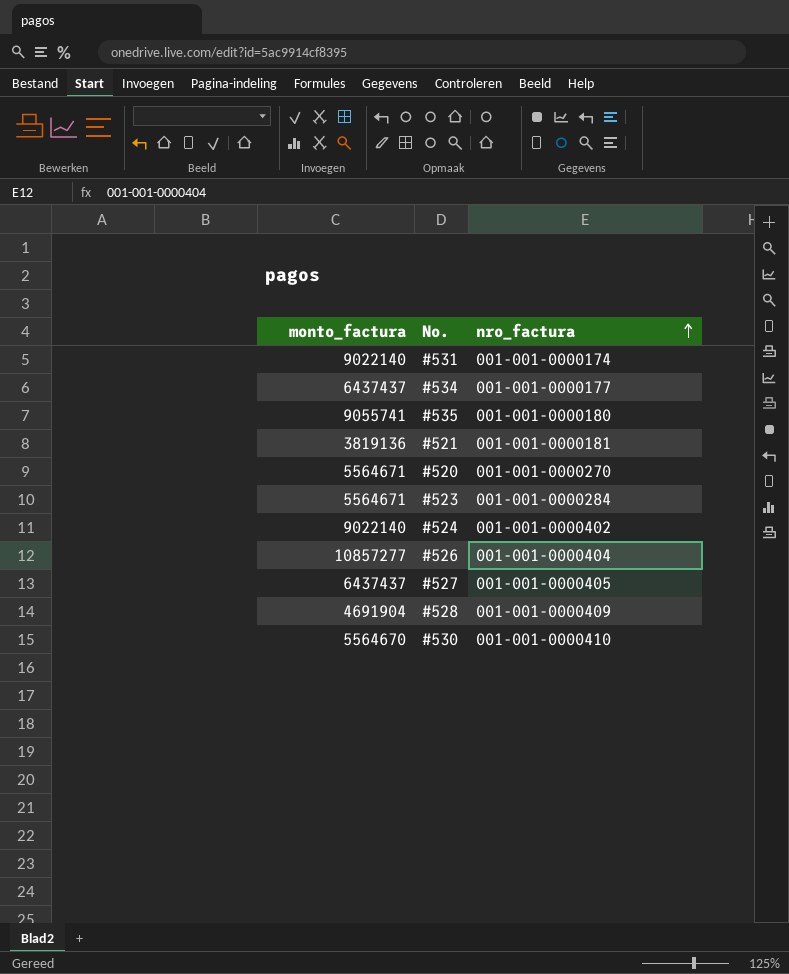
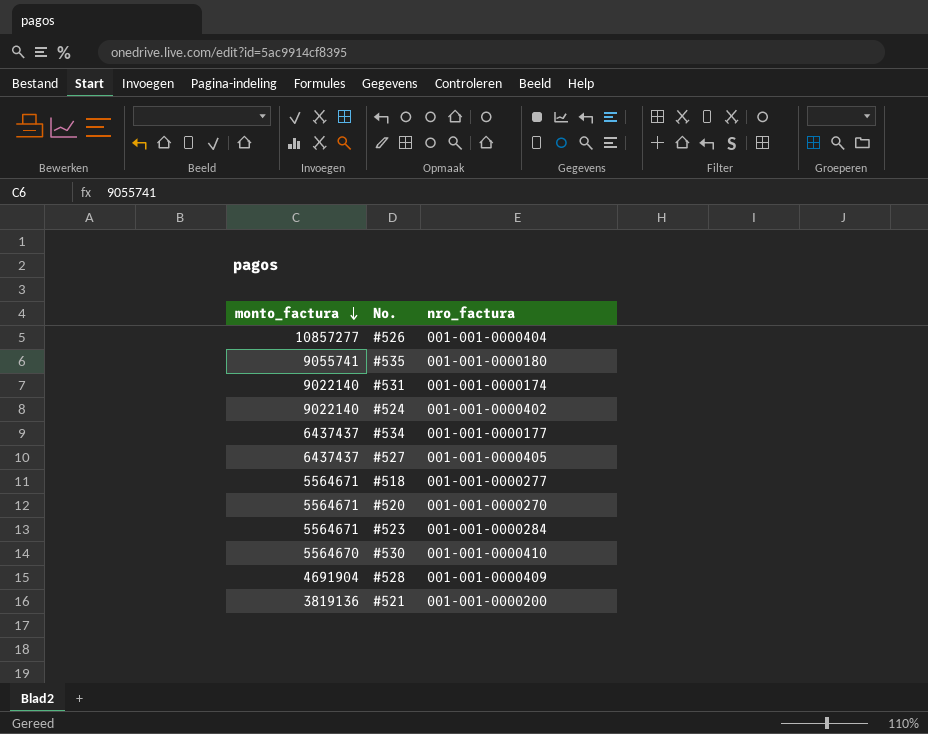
row order: nro_factura ascending -> monto_factura descending
row #518: none -> 5564671 | 001-001-0000277
#521 | nro_factura: 001-001-0000181 -> 001-001-0000200

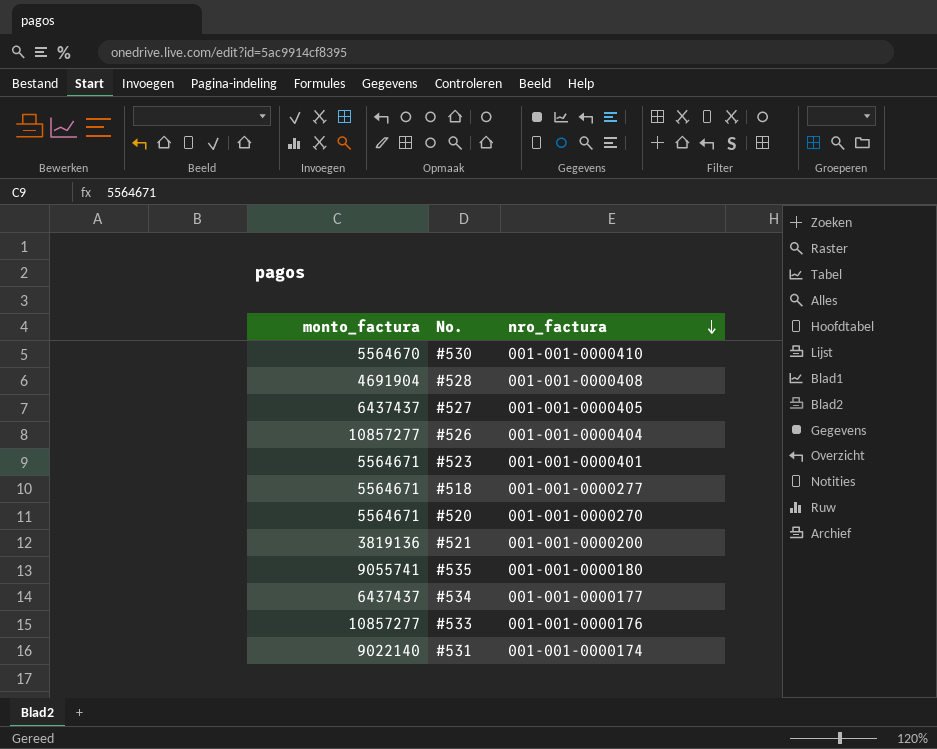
row order: monto_factura descending -> nro_factura descending
row #524: 9022140 | 001-001-0000402 -> none
#528 | nro_factura: 001-001-0000409 -> 001-001-0000408
#523 | nro_factura: 001-001-0000284 -> 001-001-0000401
row #533: none -> 10857277 | 001-001-0000176

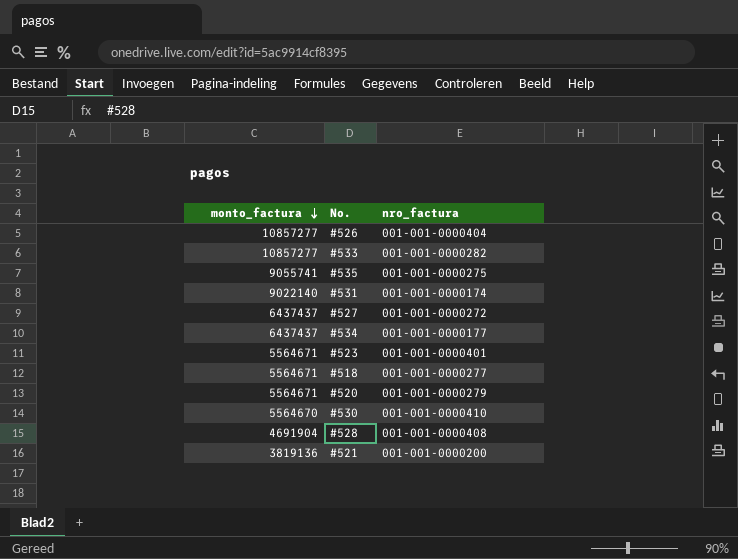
row order: nro_factura descending -> monto_factura descending
#533 | nro_factura: 001-001-0000176 -> 001-001-0000282
#535 | nro_factura: 001-001-0000180 -> 001-001-0000275
#527 | nro_factura: 001-001-0000405 -> 001-001-0000272
#520 | nro_factura: 001-001-0000270 -> 001-001-0000279

